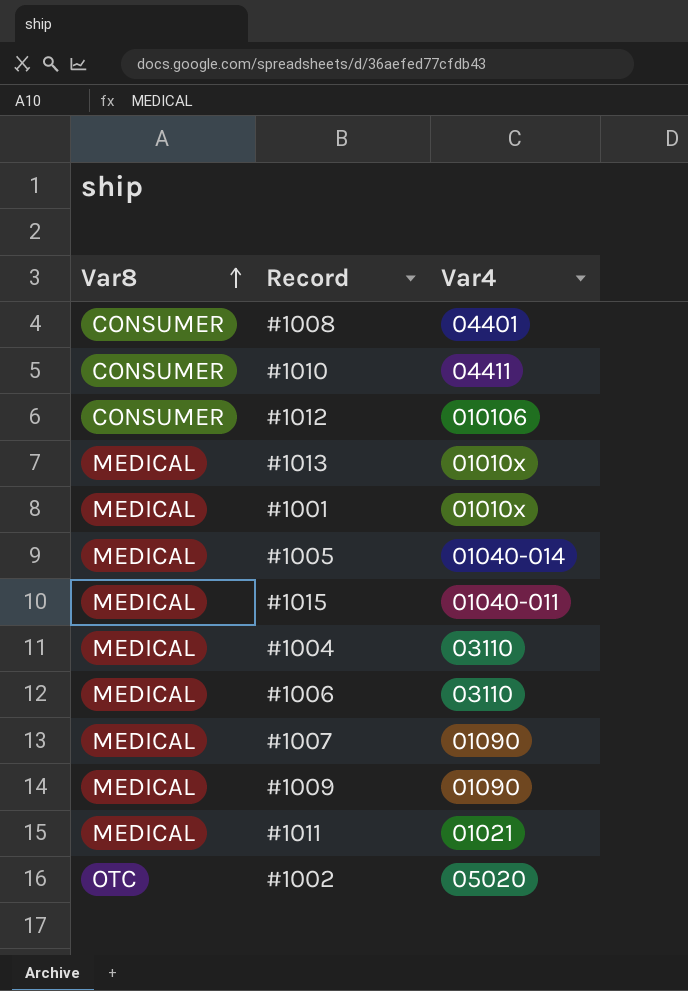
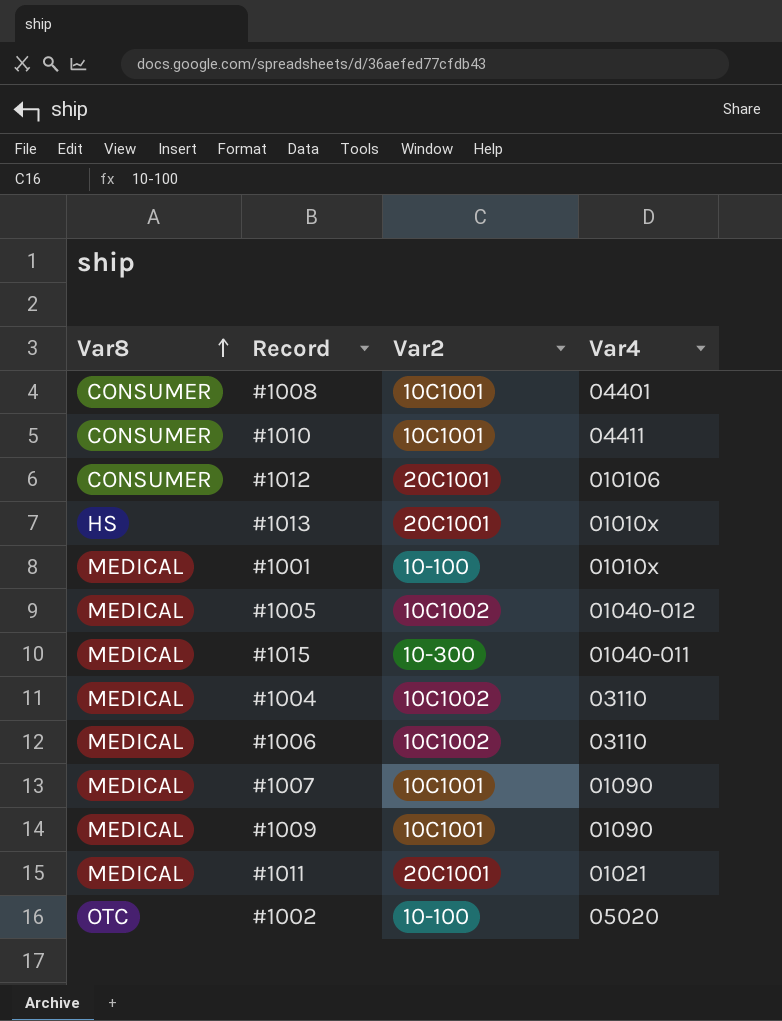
column Var2 | position: none -> 3
#1013 | Var8: MEDICAL -> HS
#1005 | Var4: 01040-014 -> 01040-012

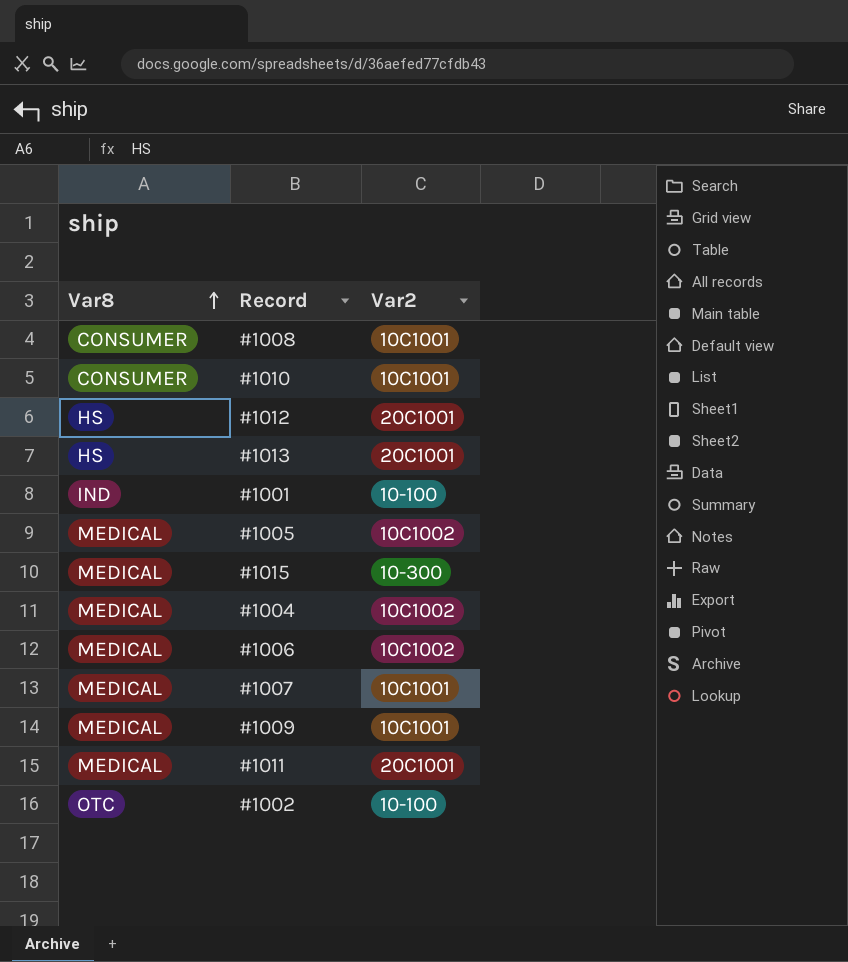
column Var4 | position: 4 -> none
#1012 | Var8: CONSUMER -> HS
#1001 | Var8: MEDICAL -> IND

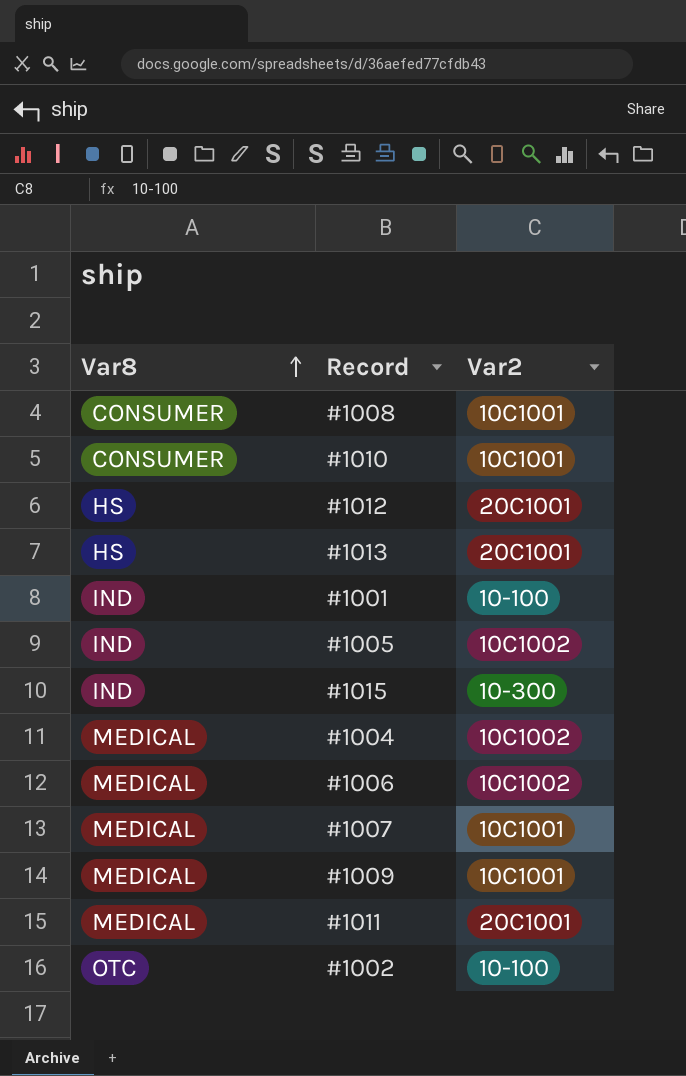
#1005 | Var8: MEDICAL -> IND
#1015 | Var8: MEDICAL -> IND

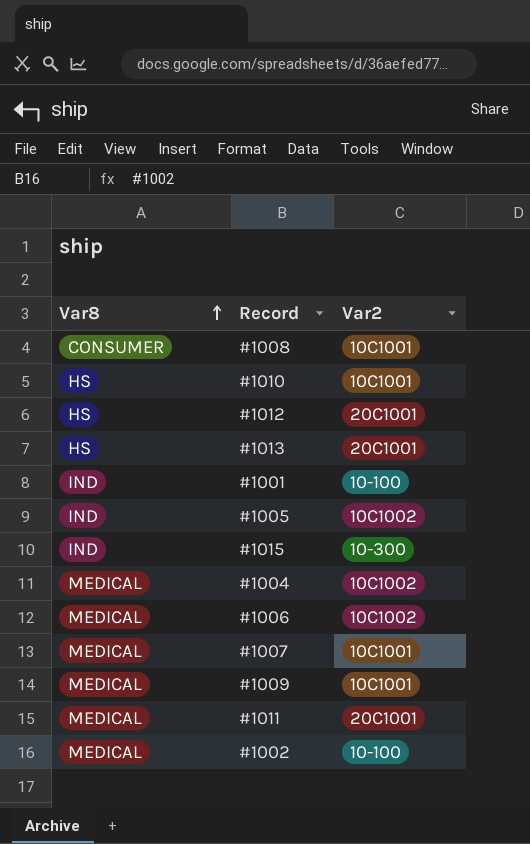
#1010 | Var8: CONSUMER -> HS
#1002 | Var8: OTC -> MEDICAL

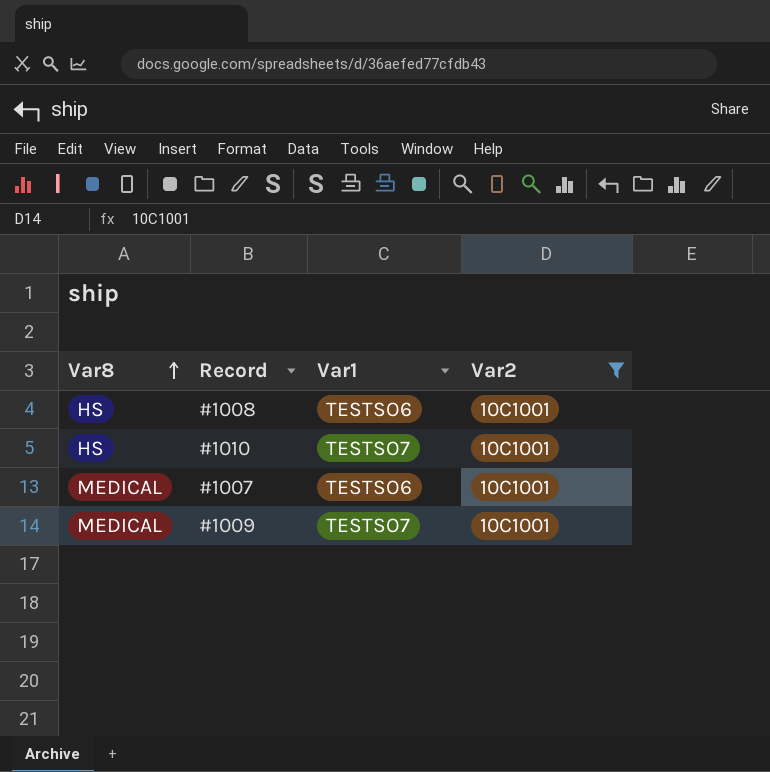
filter: none -> Var2 = 10C1001
column Var1 | position: none -> 3
#1008 | Var8: CONSUMER -> HS

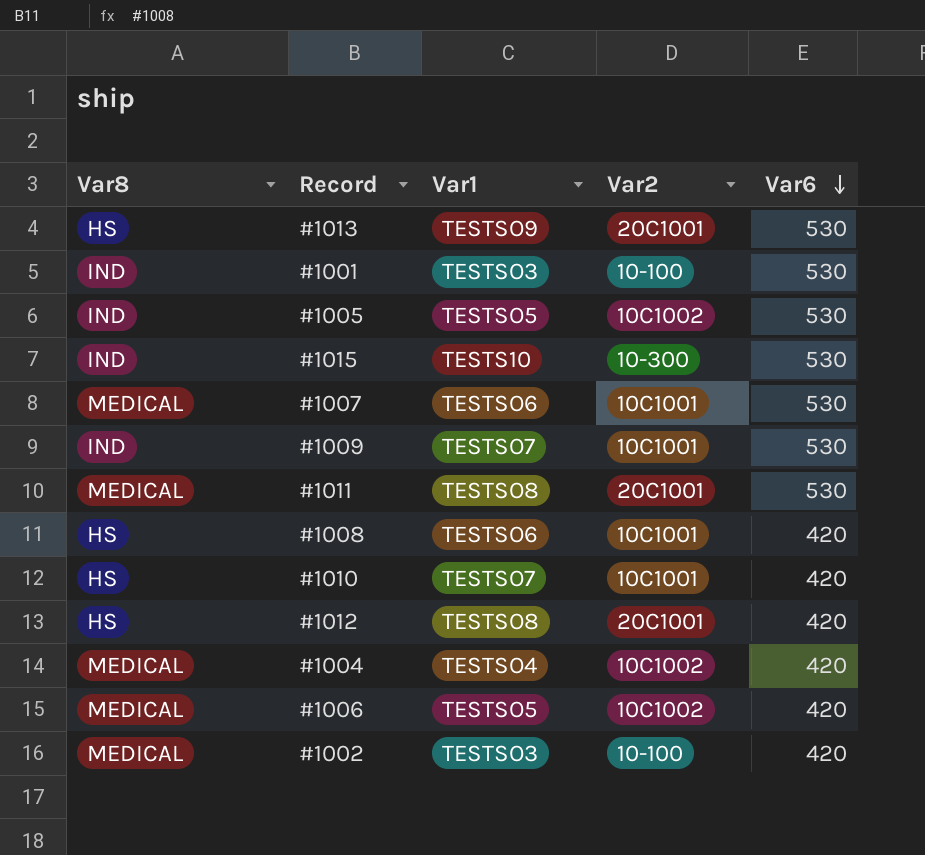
filter: Var2 = 10C1001 -> none
row order: Var8 ascending -> Var6 descending
column Var6 | position: none -> 5
#1009 | Var8: MEDICAL -> IND

